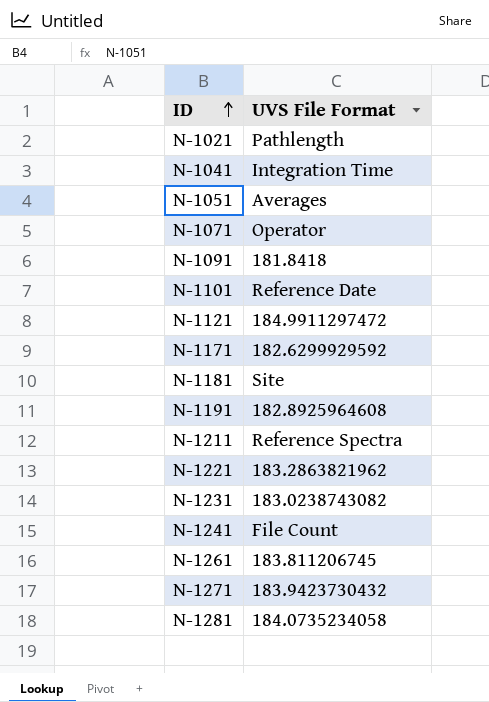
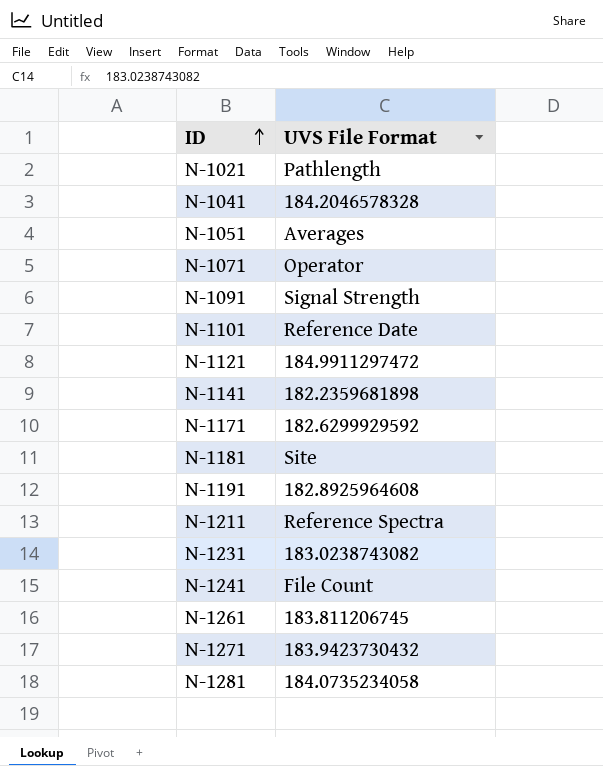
row N-1221: 183.2863821962 -> none
N-1041 | UVS File Format: Integration Time -> 184.2046578328
N-1091 | UVS File Format: 181.8418 -> Signal Strength
row N-1141: none -> 182.2359681898

